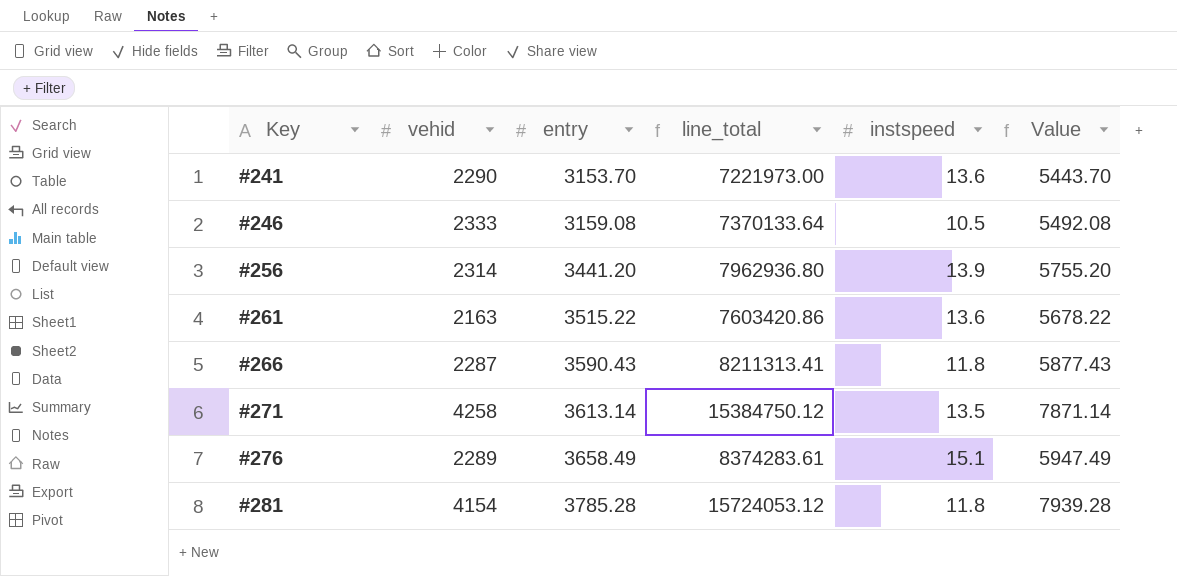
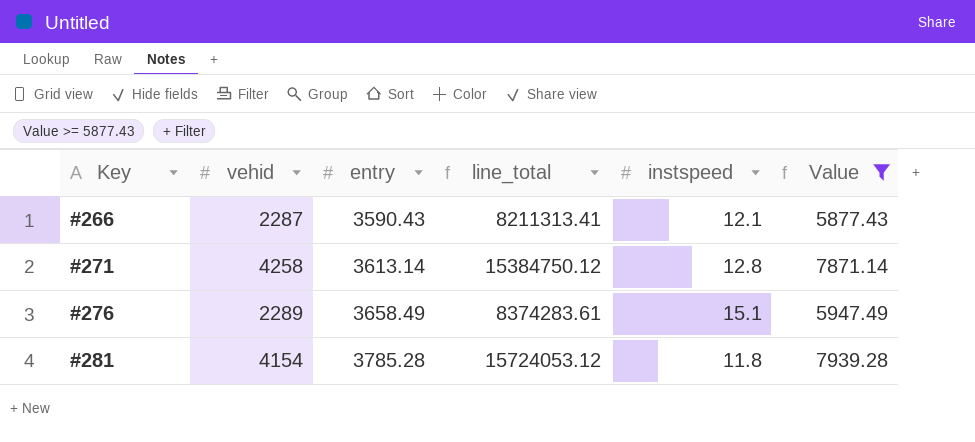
filter: none -> Value >= 5877.43
#266 | instspeed: 11.8 -> 12.1
#271 | instspeed: 13.5 -> 12.8

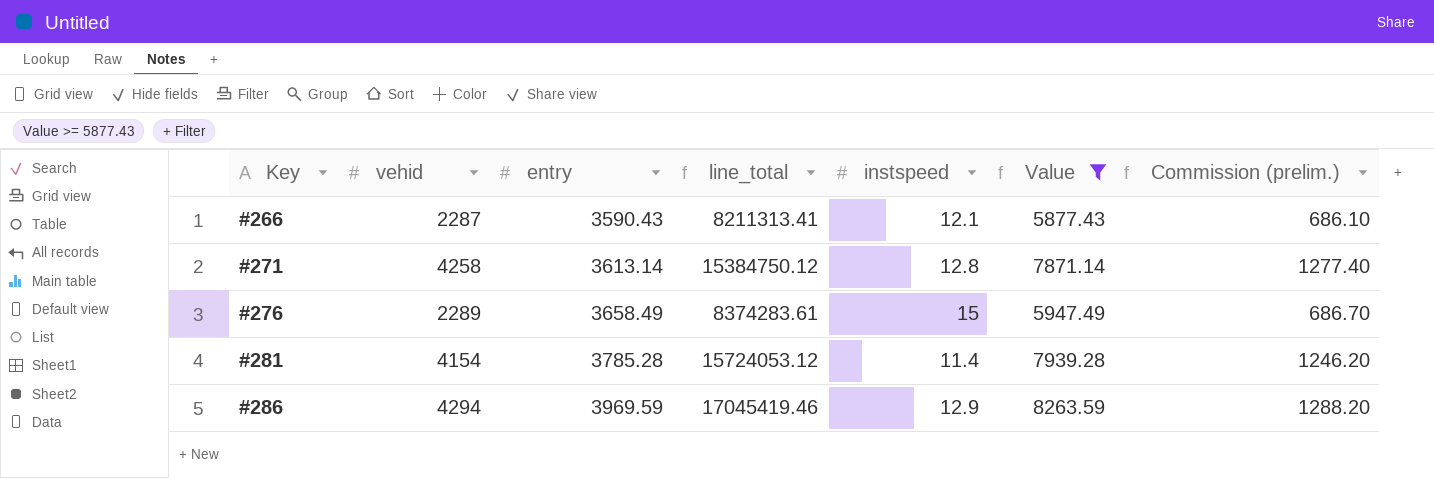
column Commission (prelim.) | formula: none -> [vehid] * 0.3
#276 | instspeed: 15.1 -> 15
#281 | instspeed: 11.8 -> 11.4
row #286: none -> 4294 | 3969.59 | 17045419.46 | 12.9 | 8263.59 | 1288.20

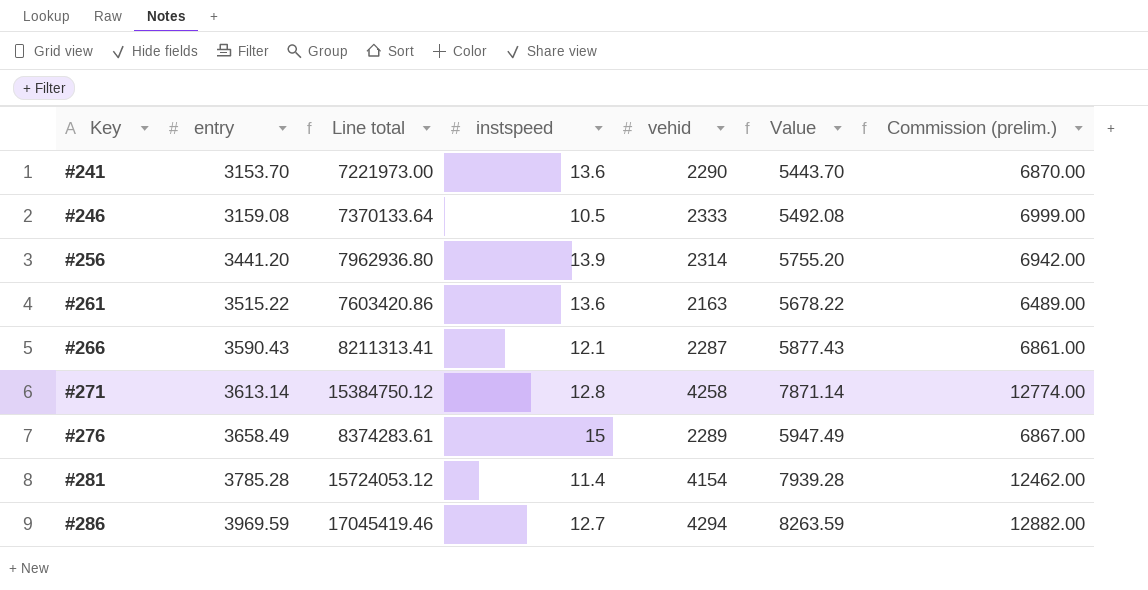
filter: Value >= 5877.43 -> none
column name: line_total -> Line total
column vehid | position: 2 -> 5
column Commission (prelim.) | formula: [vehid] * 0.3 -> [vehid] * 3
#286 | instspeed: 12.9 -> 12.7

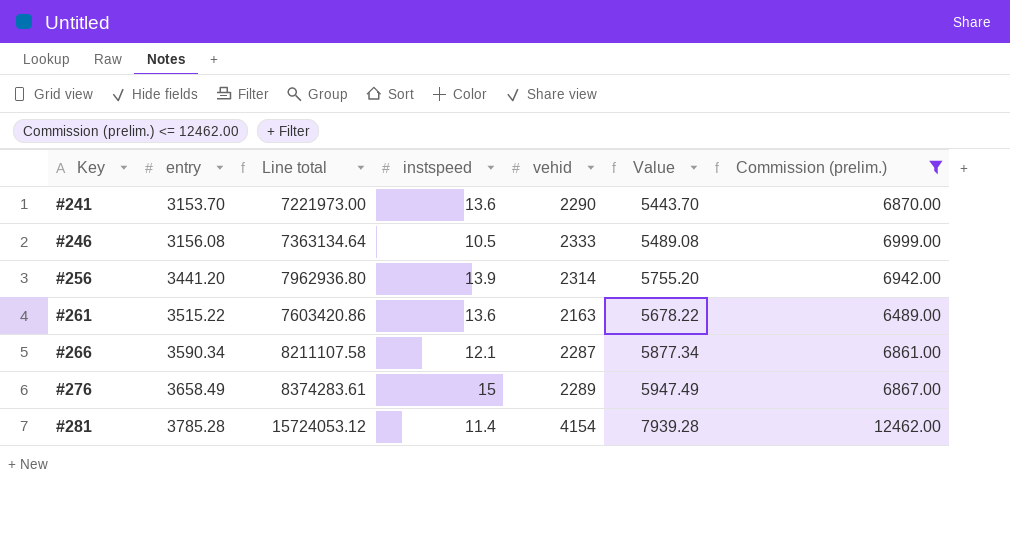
filter: none -> Commission (prelim.) <= 12462.00
#246 | entry: 3159.08 -> 3156.08
#246 | Line total: 7370133.64 -> 7363134.64
#246 | Value: 5492.08 -> 5489.08
#266 | entry: 3590.43 -> 3590.34
#266 | Line total: 8211313.41 -> 8211107.58
#266 | Value: 5877.43 -> 5877.34

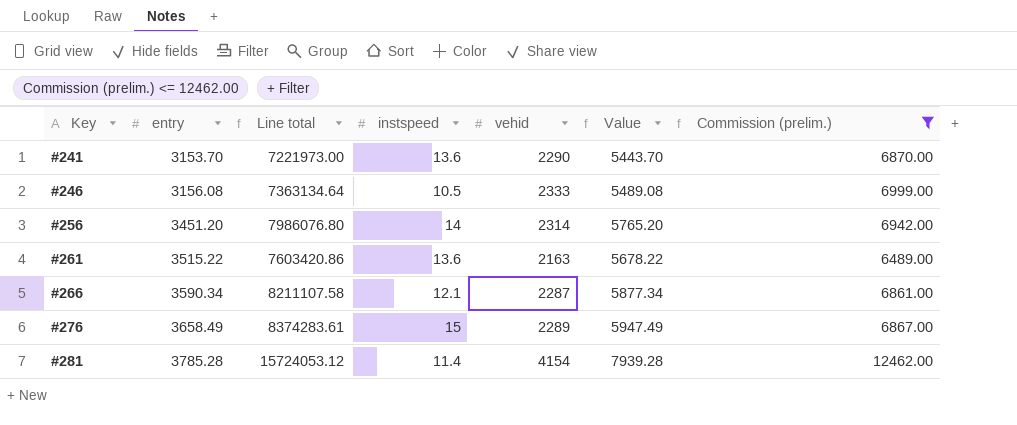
#256 | entry: 3441.20 -> 3451.20
#256 | Line total: 7962936.80 -> 7986076.80
#256 | instspeed: 13.9 -> 14
#256 | Value: 5755.20 -> 5765.20

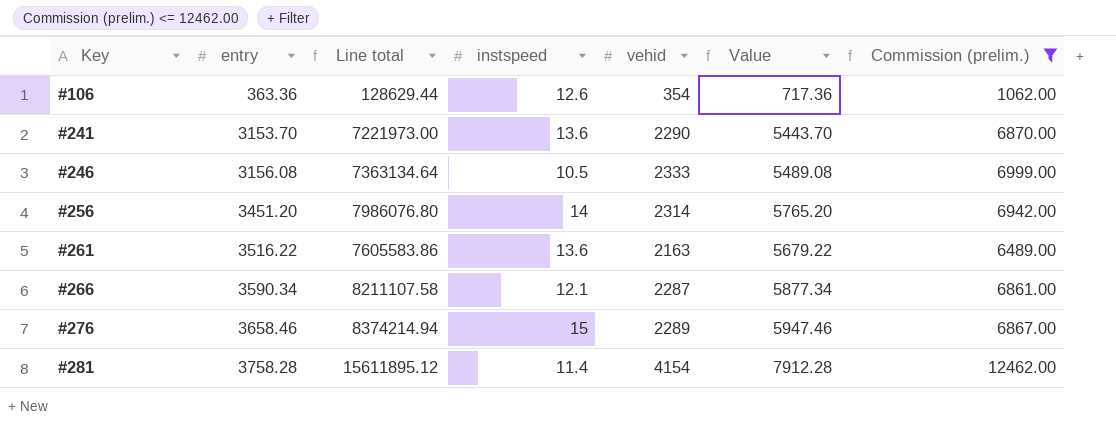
row #106: none -> 363.36 | 128629.44 | 12.6 | 354 | 717.36 | 1062.00
#261 | entry: 3515.22 -> 3516.22
#261 | Line total: 7603420.86 -> 7605583.86
#261 | Value: 5678.22 -> 5679.22
#276 | entry: 3658.49 -> 3658.46
#276 | Line total: 8374283.61 -> 8374214.94
#276 | Value: 5947.49 -> 5947.46
#281 | entry: 3785.28 -> 3758.28
#281 | Line total: 15724053.12 -> 15611895.12
#281 | Value: 7939.28 -> 7912.28

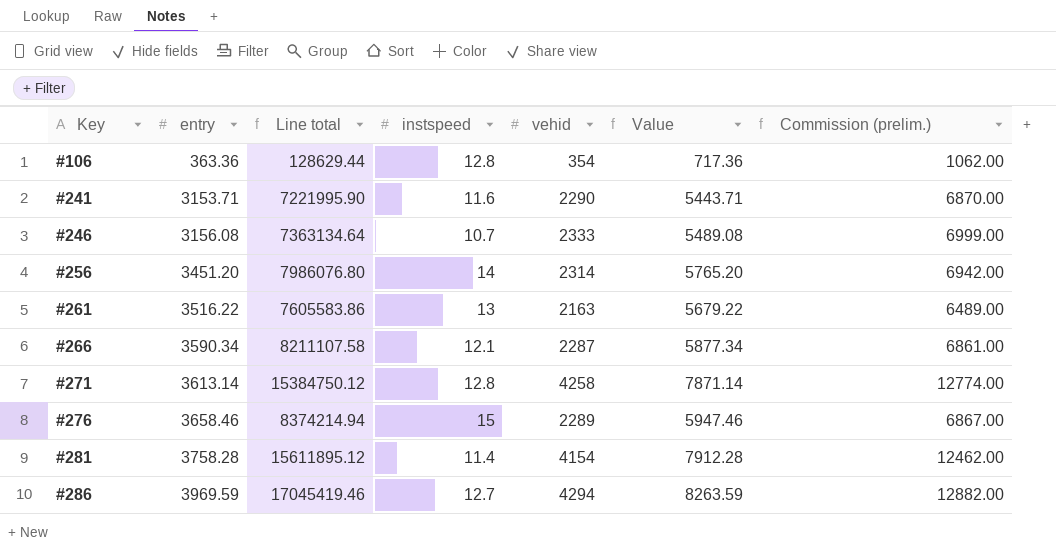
filter: Commission (prelim.) <= 12462.00 -> none
#106 | instspeed: 12.6 -> 12.8
#241 | entry: 3153.70 -> 3153.71
#241 | Line total: 7221973.00 -> 7221995.90
#241 | instspeed: 13.6 -> 11.6
#241 | Value: 5443.70 -> 5443.71
#246 | instspeed: 10.5 -> 10.7
#261 | instspeed: 13.6 -> 13

